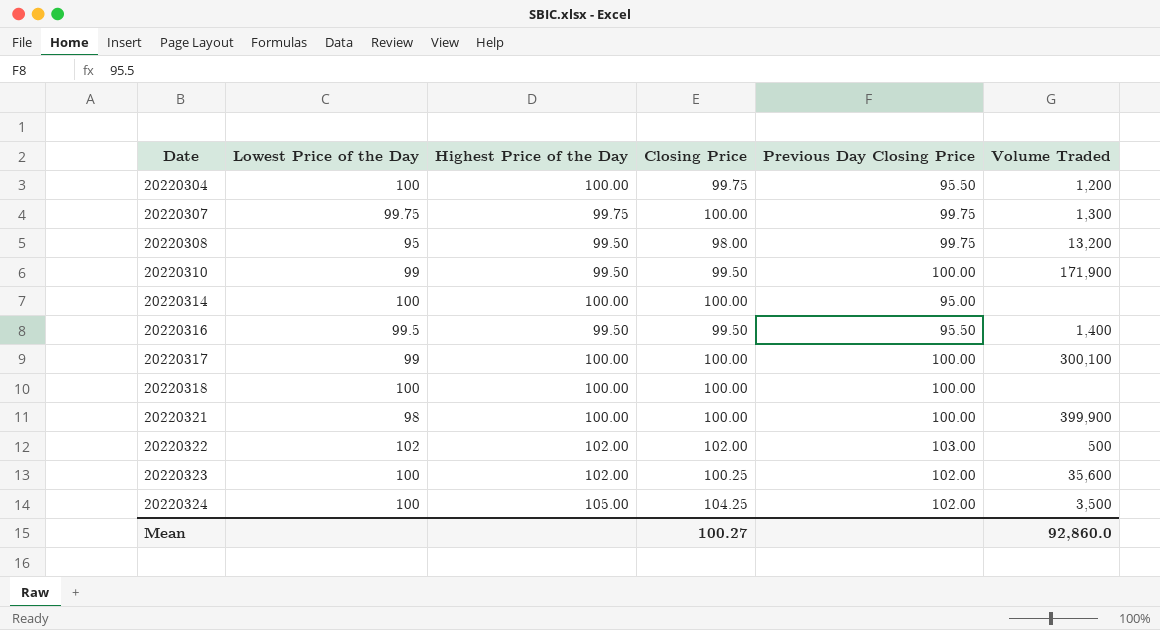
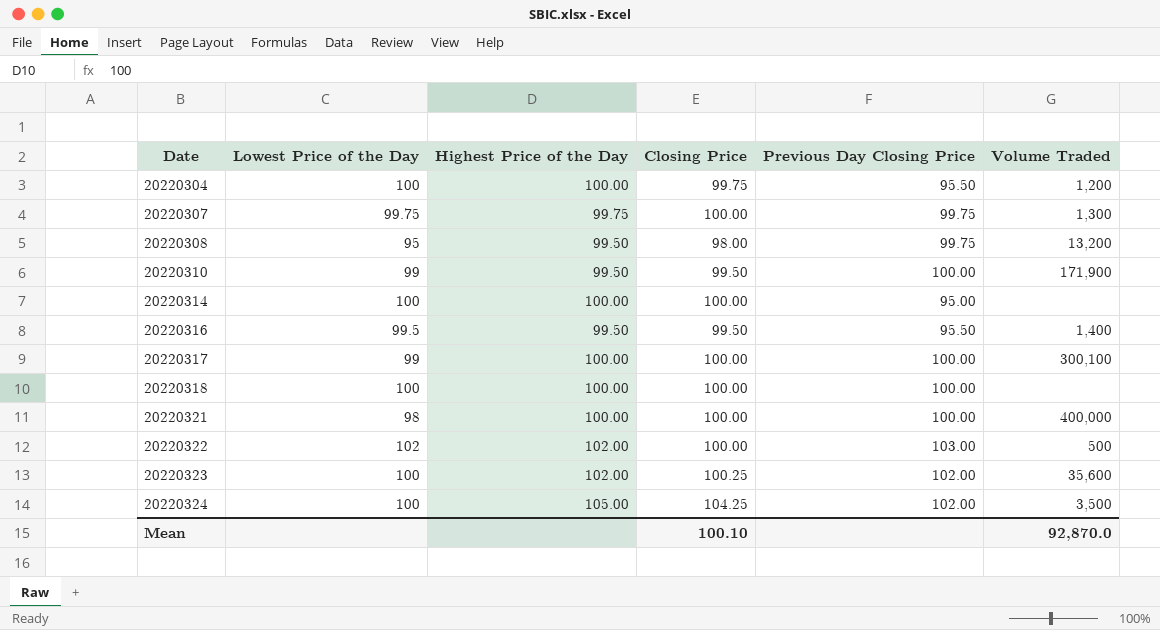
20220321 | Volume Traded: 399,900 -> 400,000
20220322 | Closing Price: 102.00 -> 100.00
Mean | Closing Price: 100.27 -> 100.10
Mean | Volume Traded: 92,860.0 -> 92,870.0

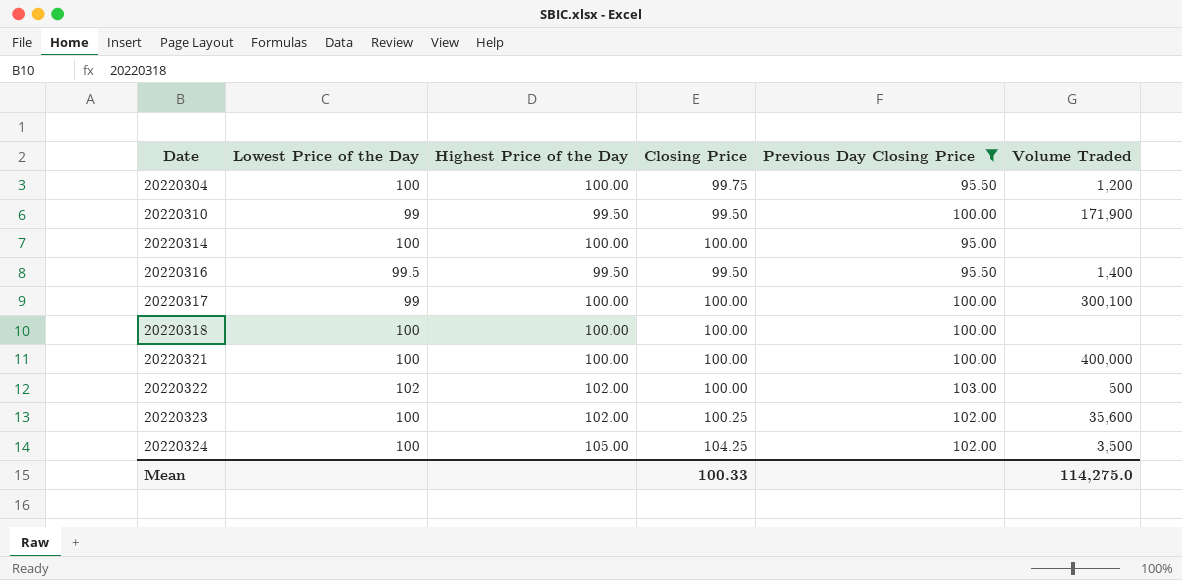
filter: none -> Previous Day Closing Price != 99.75
20220321 | Lowest Price of the Day: 98 -> 100
Mean | Closing Price: 100.10 -> 100.33
Mean | Volume Traded: 92,870.0 -> 114,275.0

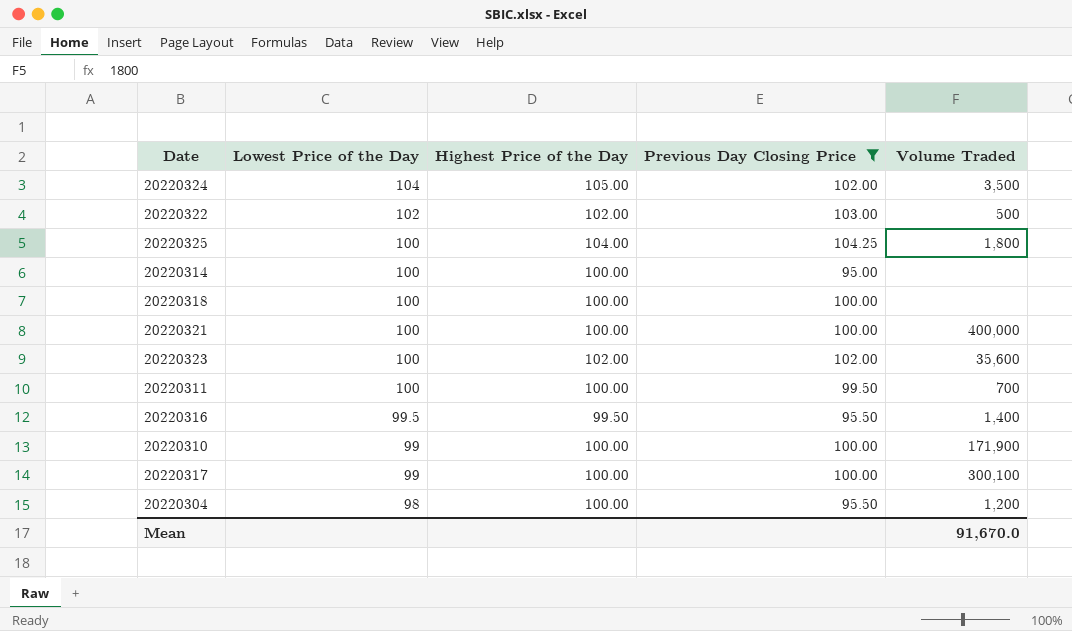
row order: Date ascending -> Lowest Price of the Day descending
column Closing Price | position: 4 -> none
20220324 | Lowest Price of the Day: 100 -> 104
row 20220325: none -> 100 | 104.00 | 104.25 | 1,800
row 20220311: none -> 100 | 100.00 | 99.50 | 700
20220310 | Highest Price of the Day: 99.50 -> 100.00
20220304 | Lowest Price of the Day: 100 -> 98
Mean | Volume Traded: 114,275.0 -> 91,670.0

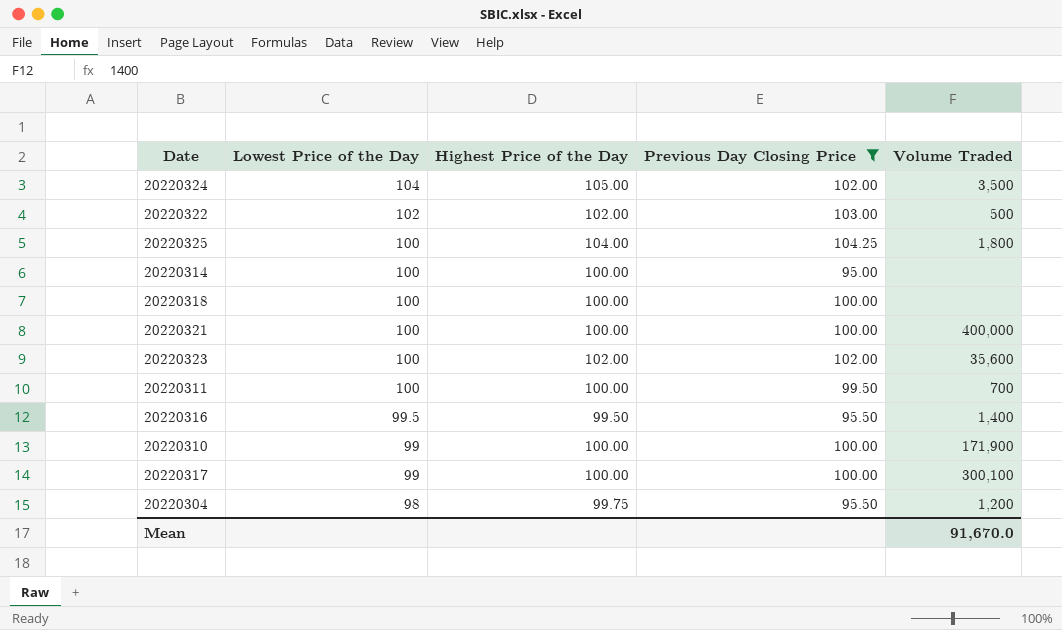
20220304 | Highest Price of the Day: 100.00 -> 99.75

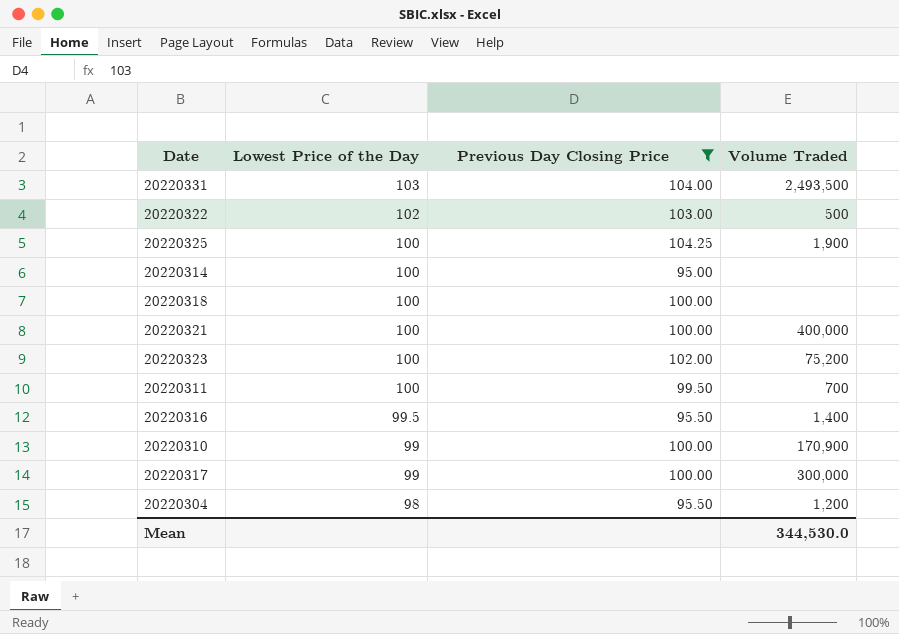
column Highest Price of the Day | position: 3 -> none
row 20220324: 104 | 105.00 | 102.00 | 3,500 -> none
row 20220331: none -> 103 | 104.00 | 2,493,500
20220325 | Volume Traded: 1,800 -> 1,900
20220323 | Volume Traded: 35,600 -> 75,200
20220310 | Volume Traded: 171,900 -> 170,900
20220317 | Volume Traded: 300,100 -> 300,000
Mean | Volume Traded: 91,670.0 -> 344,530.0

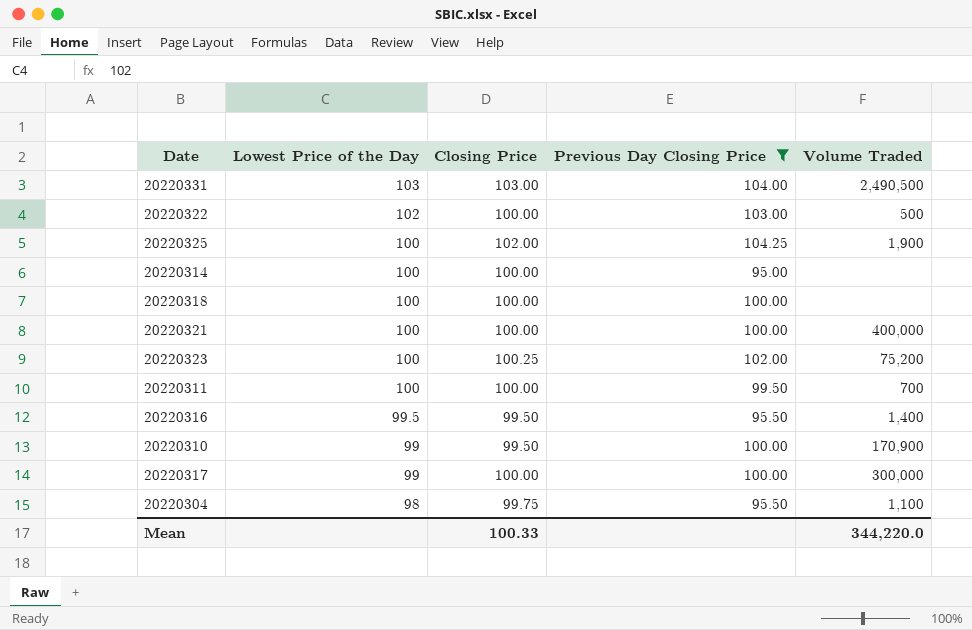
column Closing Price | position: none -> 3
20220331 | Volume Traded: 2,493,500 -> 2,490,500
20220304 | Volume Traded: 1,200 -> 1,100
Mean | Volume Traded: 344,530.0 -> 344,220.0

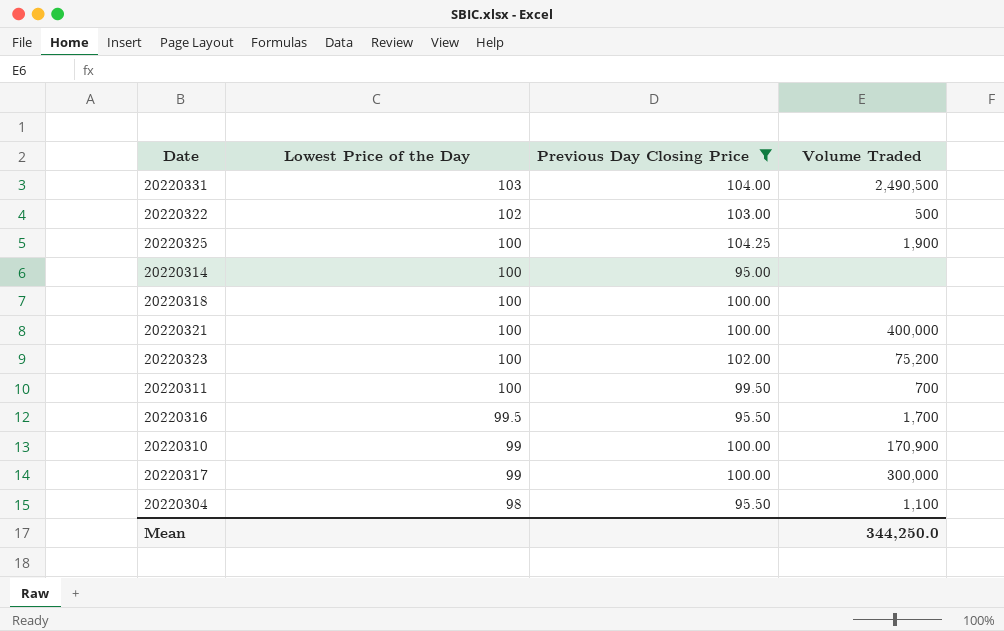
column Closing Price | position: 3 -> none
20220316 | Volume Traded: 1,400 -> 1,700
Mean | Volume Traded: 344,220.0 -> 344,250.0

